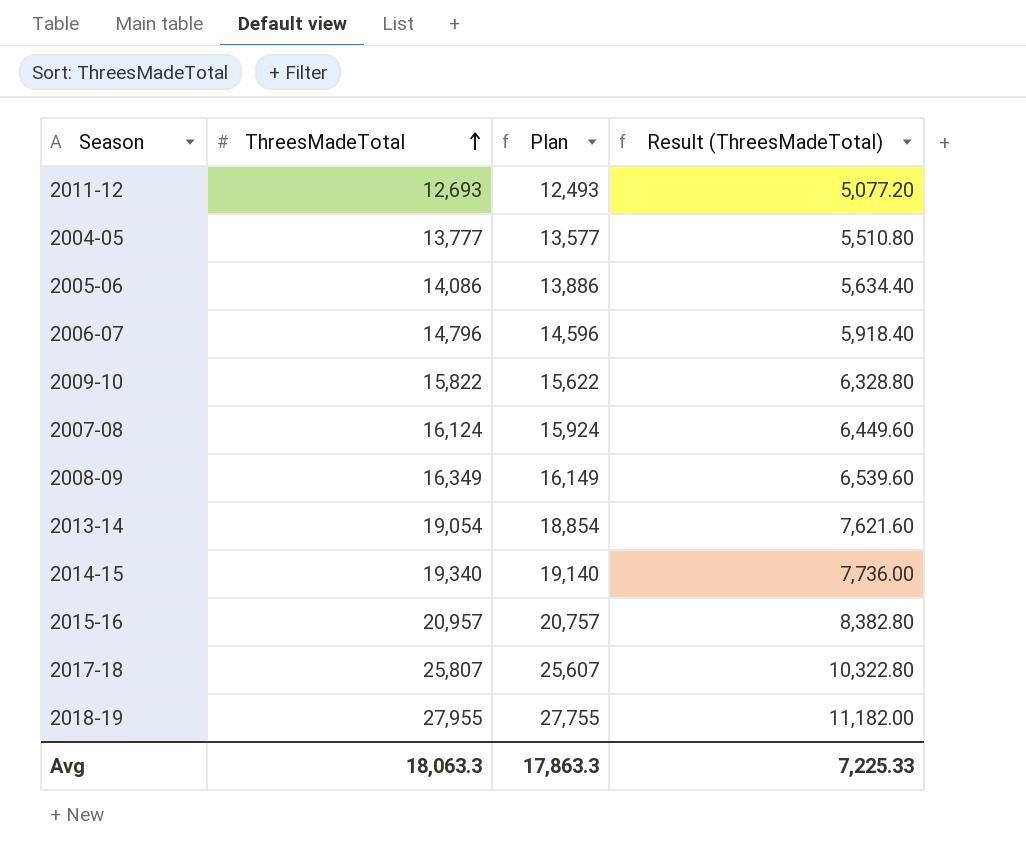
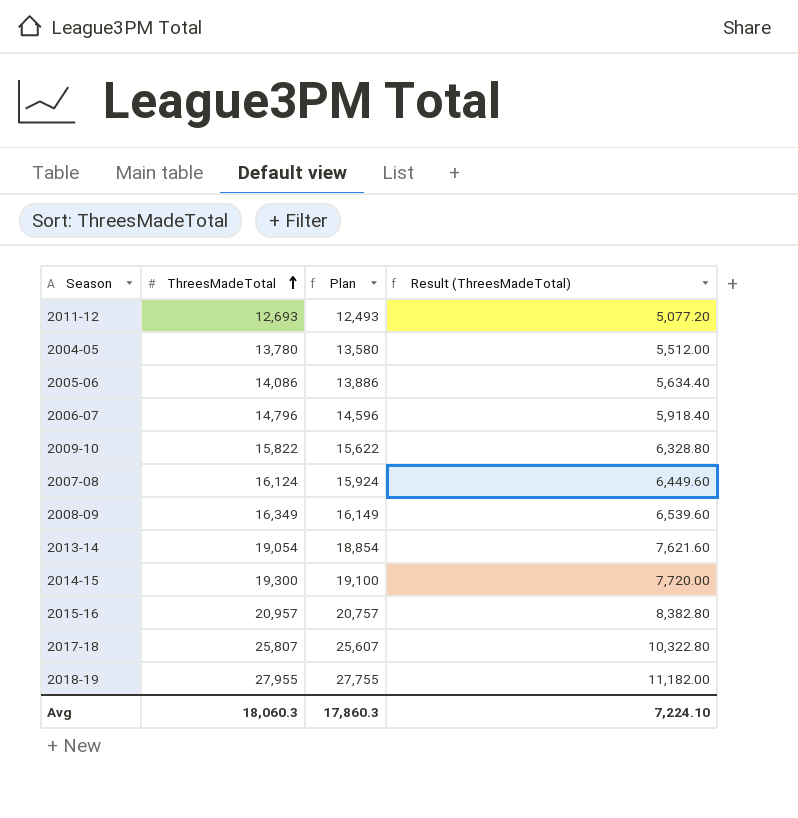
2004-05 | ThreesMadeTotal: 13,777 -> 13,780
2004-05 | Plan: 13,577 -> 13,580
2004-05 | Result (ThreesMadeTotal): 5,510.80 -> 5,512.00
2014-15 | ThreesMadeTotal: 19,340 -> 19,300
2014-15 | Plan: 19,140 -> 19,100
2014-15 | Result (ThreesMadeTotal): 7,736.00 -> 7,720.00
Avg | ThreesMadeTotal: 18,063.3 -> 18,060.3
Avg | Plan: 17,863.3 -> 17,860.3
Avg | Result (ThreesMadeTotal): 7,225.33 -> 7,224.10

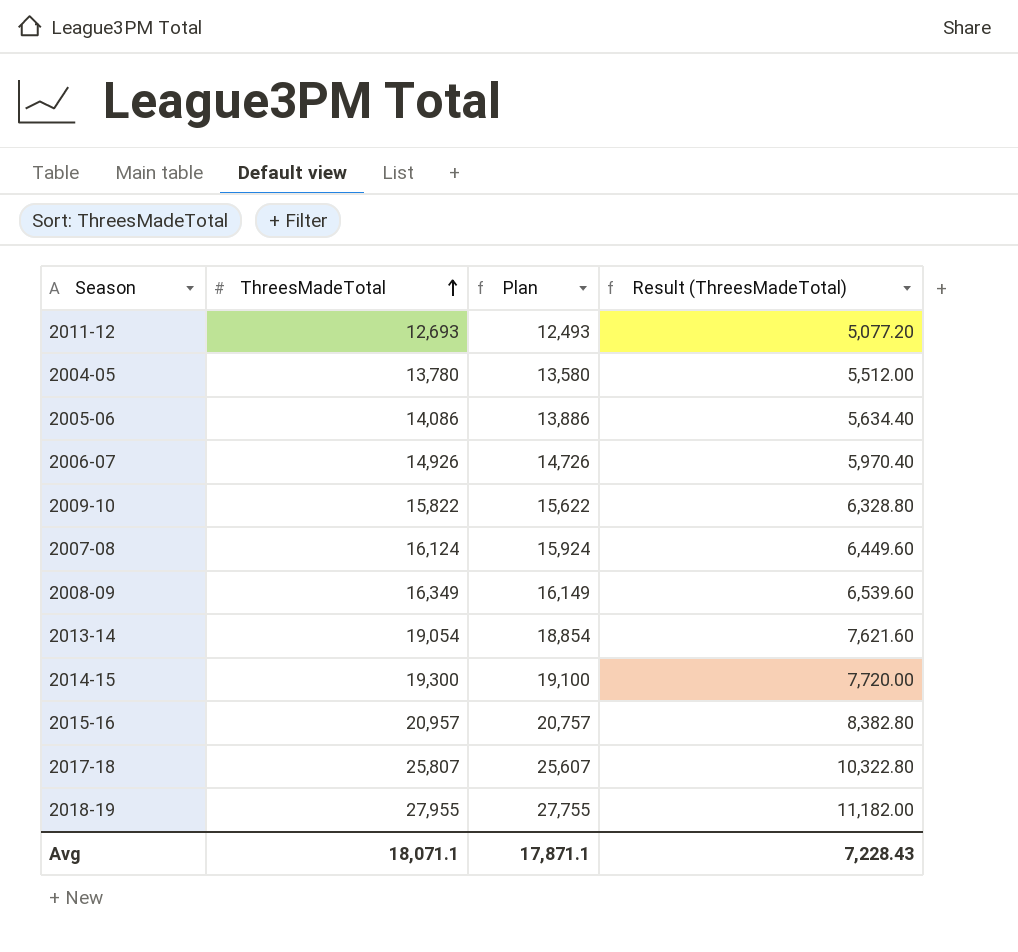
2006-07 | ThreesMadeTotal: 14,796 -> 14,926
2006-07 | Plan: 14,596 -> 14,726
2006-07 | Result (ThreesMadeTotal): 5,918.40 -> 5,970.40
Avg | ThreesMadeTotal: 18,060.3 -> 18,071.1
Avg | Plan: 17,860.3 -> 17,871.1
Avg | Result (ThreesMadeTotal): 7,224.10 -> 7,228.43

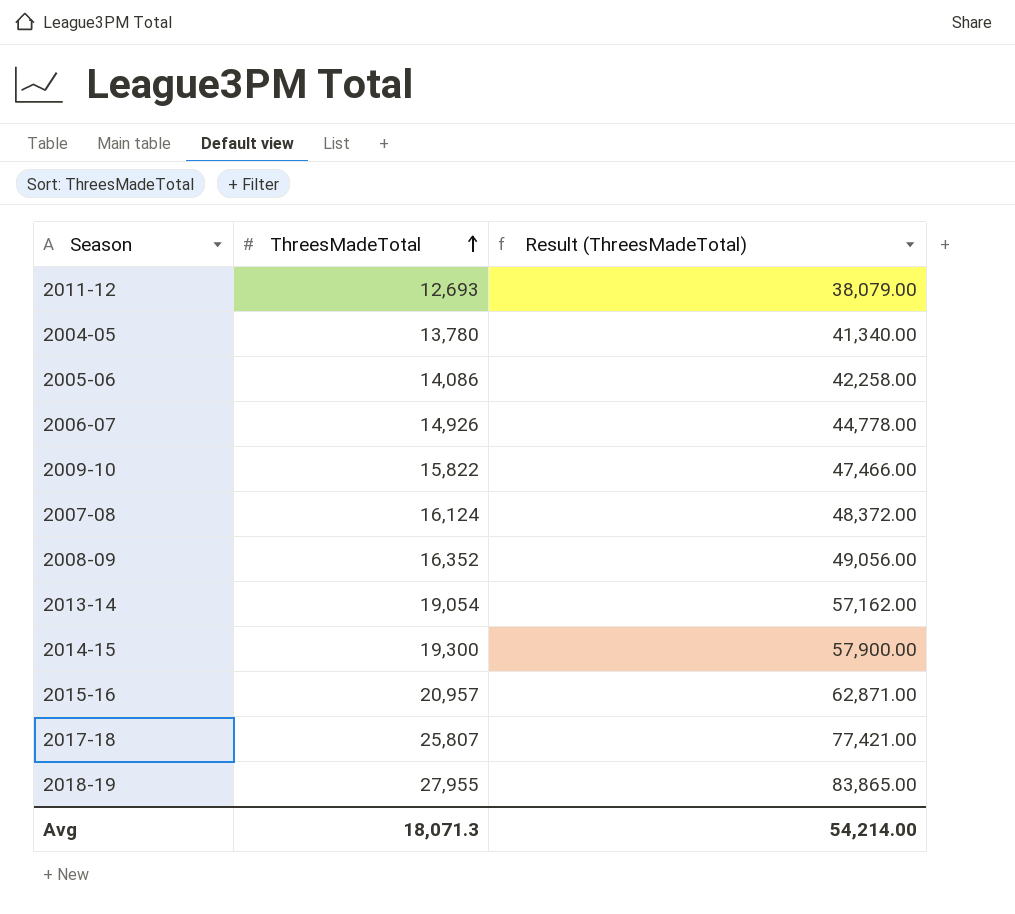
column Plan | formula: [ThreesMadeTotal] - 200 -> none
column Result (ThreesMadeTotal) | formula: [ThreesMadeTotal] * 0.4 -> [ThreesMadeTotal] * 3
2008-09 | ThreesMadeTotal: 16,349 -> 16,352
Avg | ThreesMadeTotal: 18,071.1 -> 18,071.3
Avg | Result (ThreesMadeTotal): 7,228.43 -> 54,214.00

